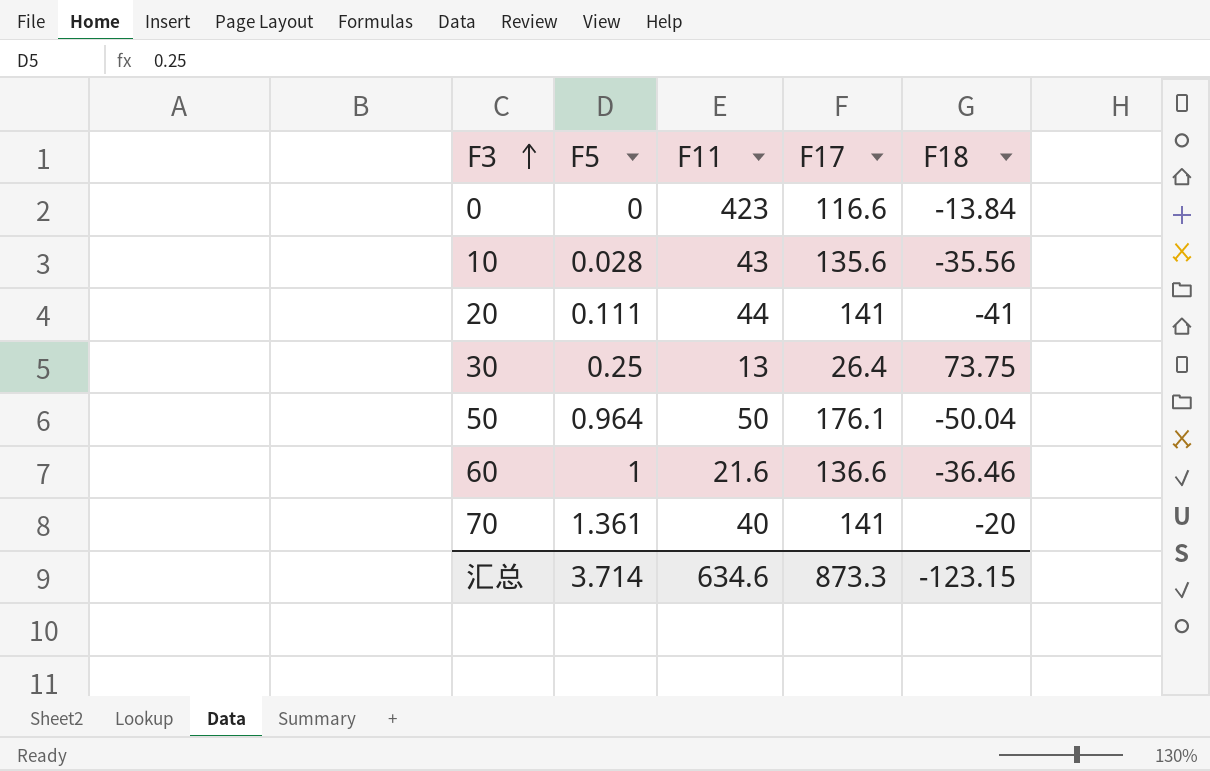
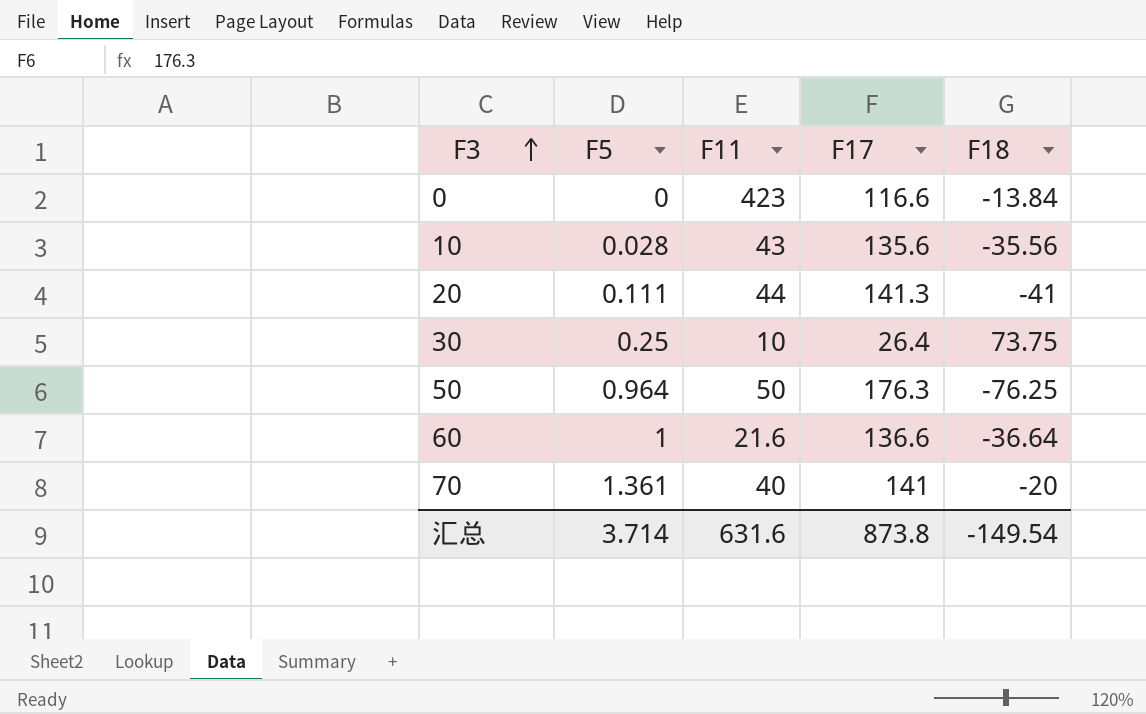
20 | F17: 141 -> 141.3
30 | F11: 13 -> 10
50 | F17: 176.1 -> 176.3
50 | F18: -50.04 -> -76.25
60 | F18: -36.46 -> -36.64
汇总 | F11: 634.6 -> 631.6
汇总 | F17: 873.3 -> 873.8
汇总 | F18: -123.15 -> -149.54

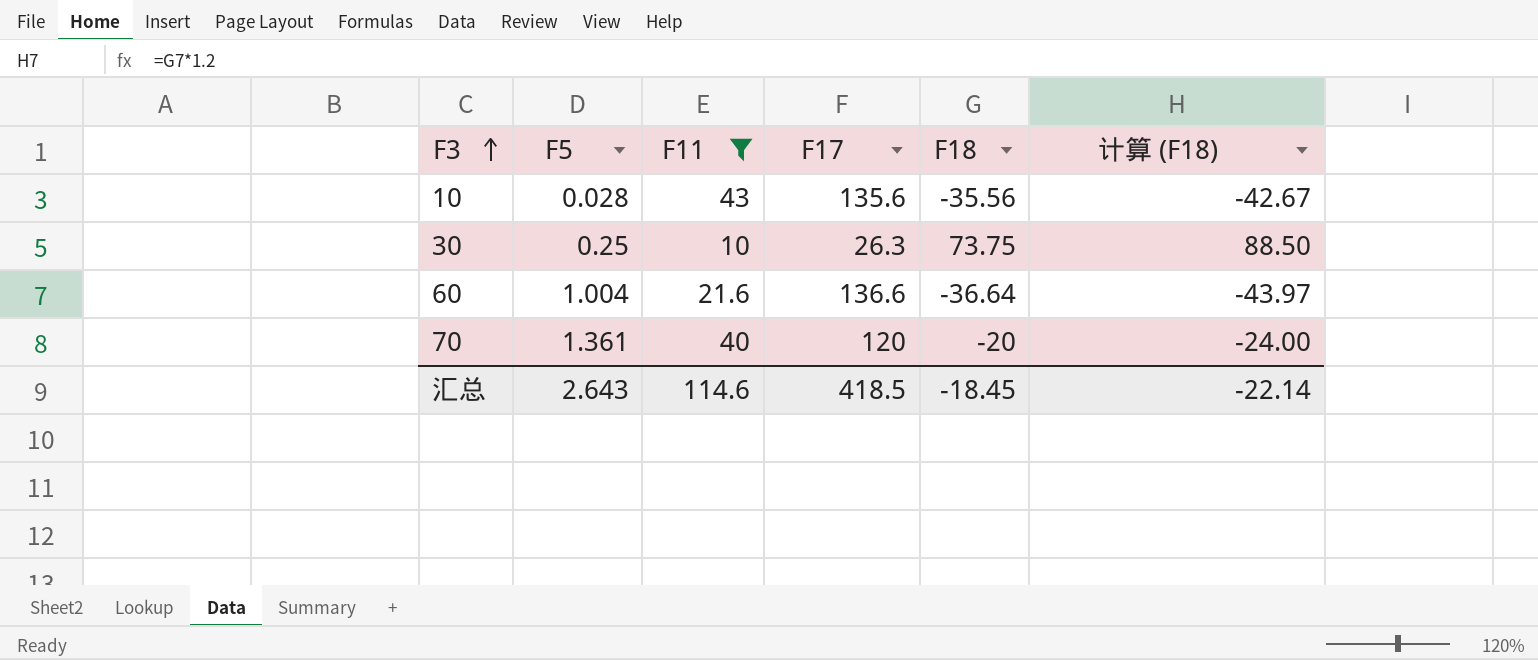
filter: none -> F11 <= 43
column 计算 (F18) | formula: none -> [F18] * 1.2
30 | F17: 26.4 -> 26.3
60 | F5: 1 -> 1.004
70 | F17: 141 -> 120
汇总 | F5: 3.714 -> 2.643
汇总 | F11: 631.6 -> 114.6
汇总 | F17: 873.8 -> 418.5
汇总 | F18: -149.54 -> -18.45

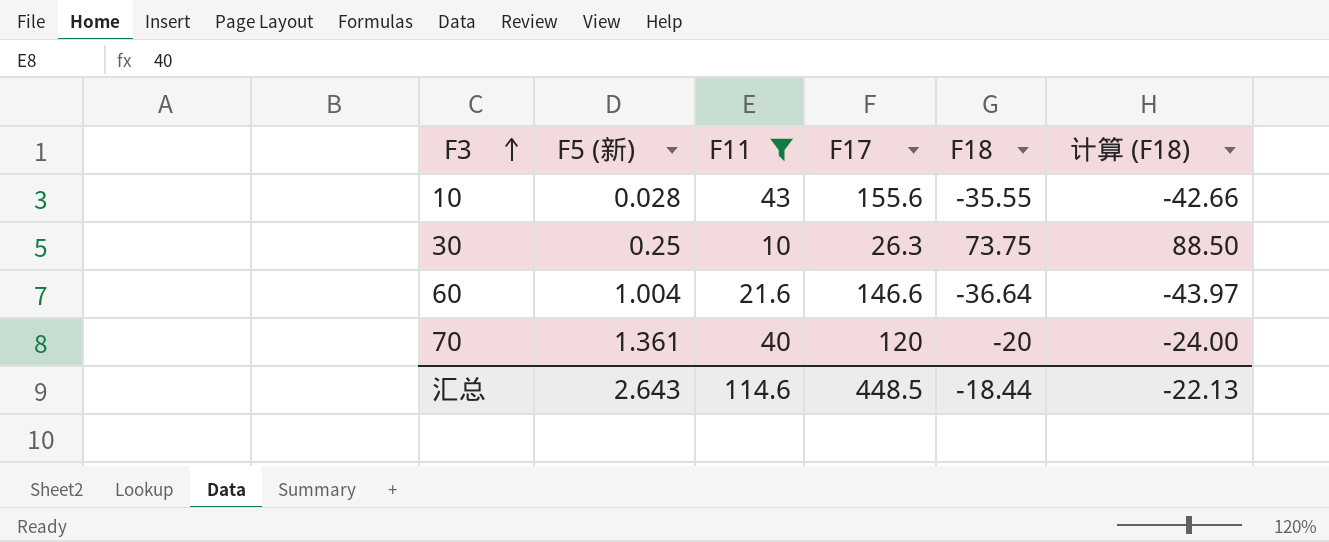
column name: F5 -> F5 (新)
10 | F17: 135.6 -> 155.6
10 | F18: -35.56 -> -35.55
10 | 计算 (F18): -42.67 -> -42.66
60 | F17: 136.6 -> 146.6
汇总 | F17: 418.5 -> 448.5
汇总 | F18: -18.45 -> -18.44
汇总 | 计算 (F18): -22.14 -> -22.13

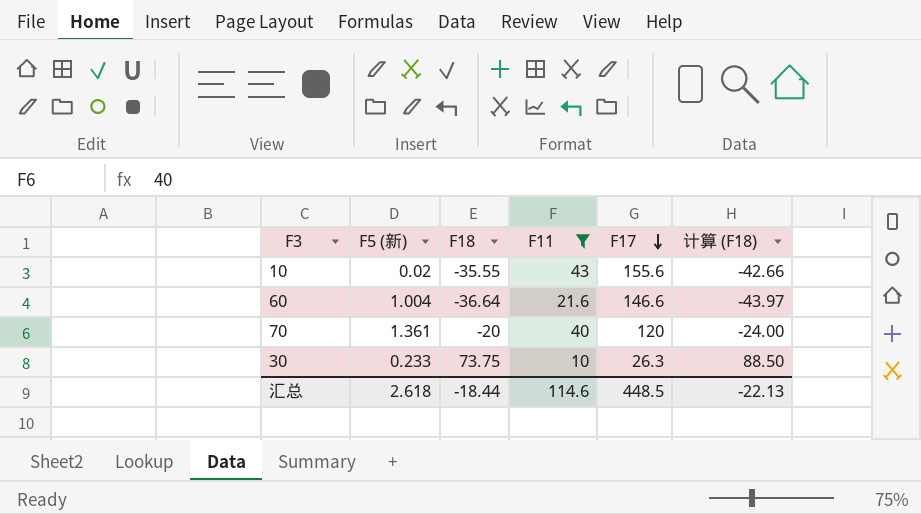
row order: F3 ascending -> F17 descending
column F18 | position: 5 -> 3
10 | F5 (新): 0.028 -> 0.02
30 | F5 (新): 0.25 -> 0.233
汇总 | F5 (新): 2.643 -> 2.618

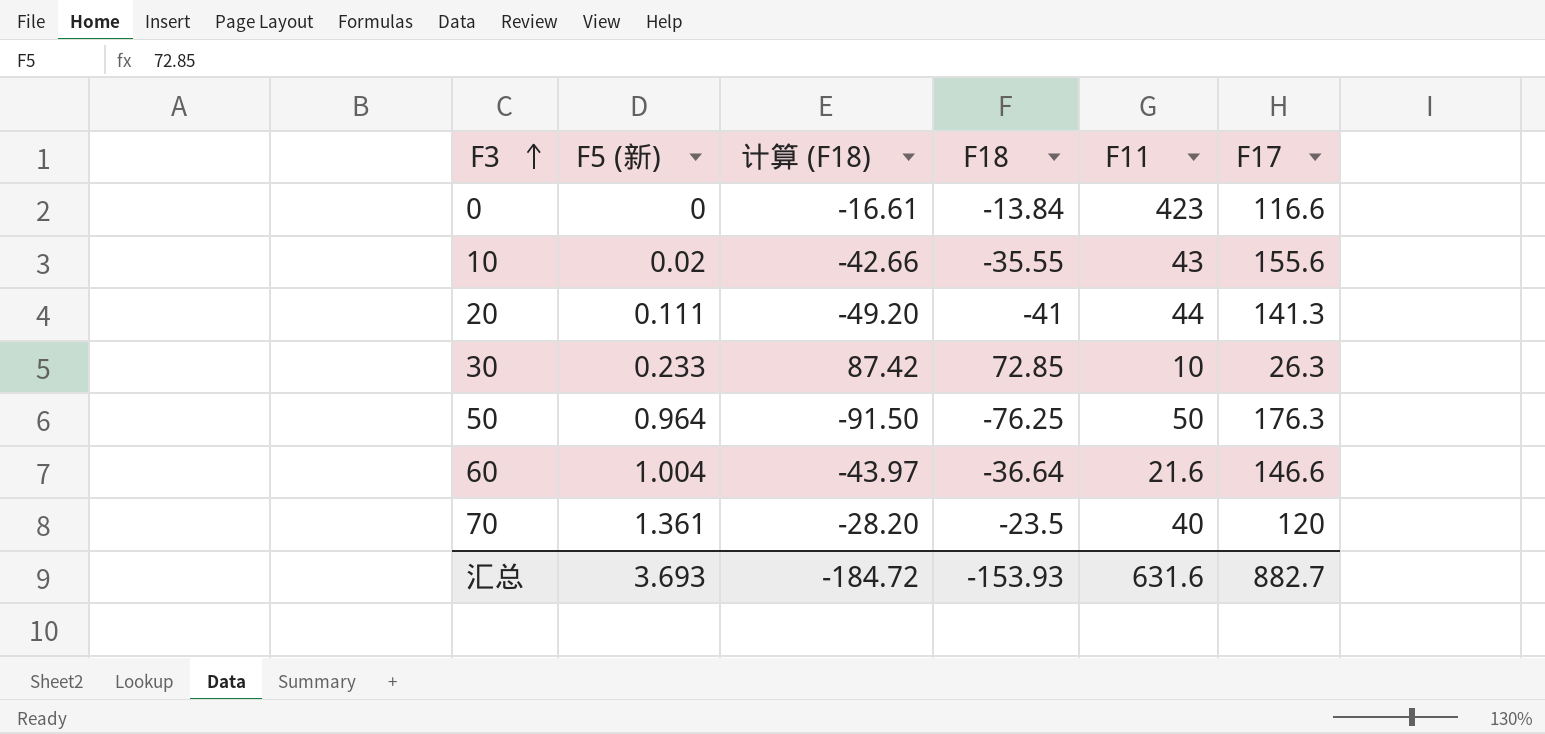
filter: F11 <= 43 -> none
row order: F17 descending -> F3 ascending
column 计算 (F18) | position: 6 -> 3
30 | 计算 (F18): 88.50 -> 87.42
30 | F18: 73.75 -> 72.85
70 | 计算 (F18): -24.00 -> -28.20
70 | F18: -20 -> -23.5
汇总 | F5 (新): 2.618 -> 3.693
汇总 | 计算 (F18): -22.13 -> -184.72
汇总 | F18: -18.44 -> -153.93
汇总 | F11: 114.6 -> 631.6
汇总 | F17: 448.5 -> 882.7

